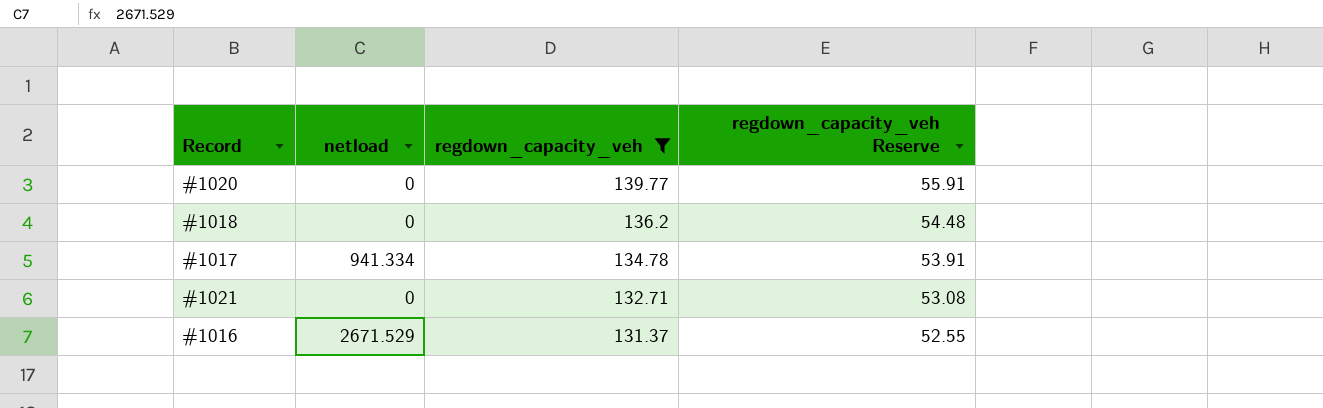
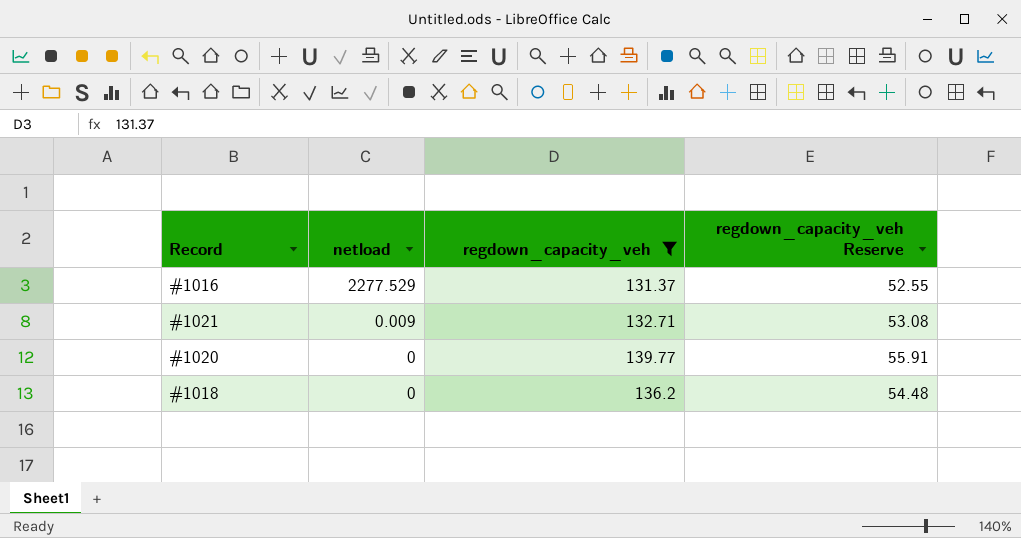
row order: regdown_capacity_veh descending -> netload descending
row #1017: 941.334 | 134.78 | 53.91 -> none
#1016 | netload: 2671.529 -> 2277.529
#1021 | netload: 0 -> 0.009

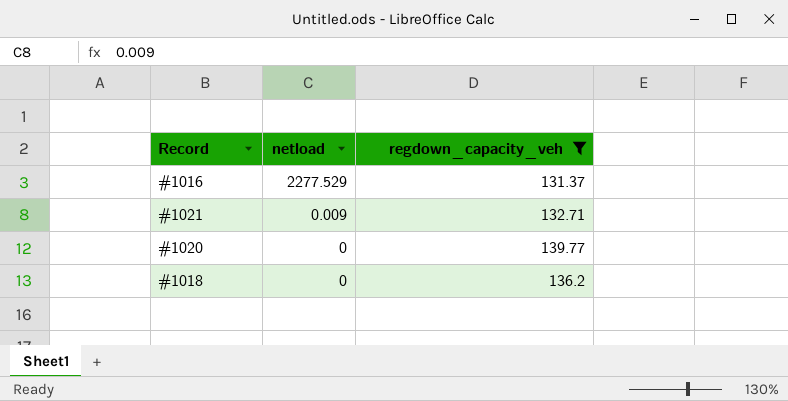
column regdown_capacity_veh Reserve | formula: [regdown_capacity_veh] * 0.4 -> none

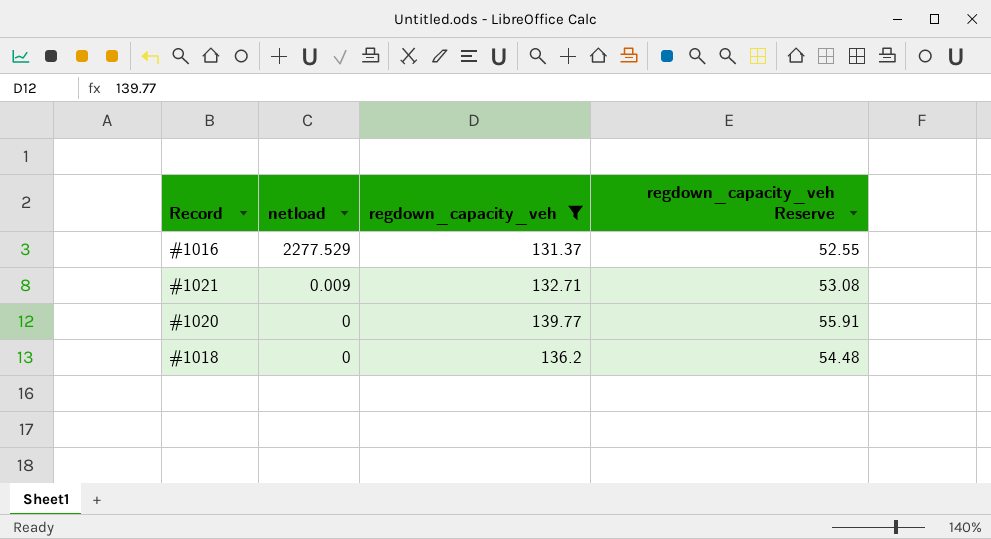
column regdown_capacity_veh Reserve | formula: none -> [regdown_capacity_veh] * 0.4

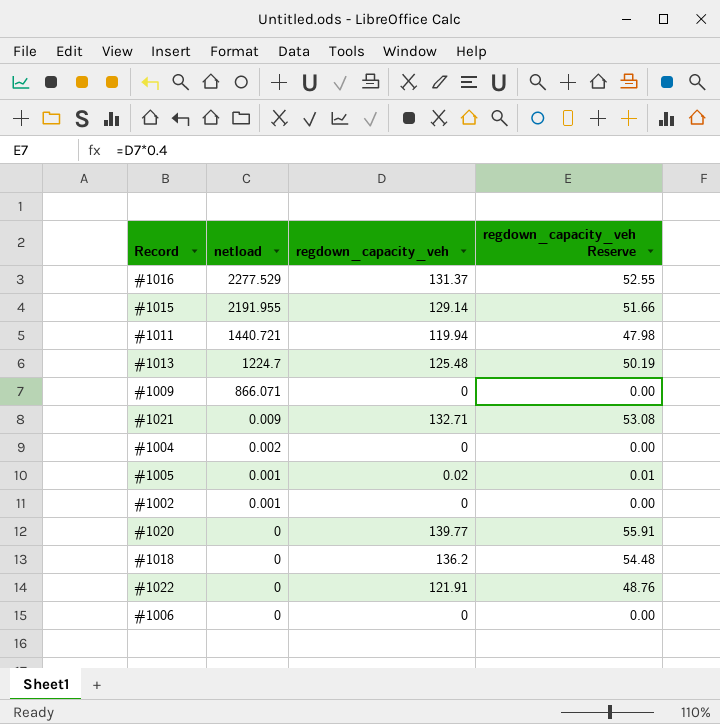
filter: regdown_capacity_veh >= 131.37 -> none

